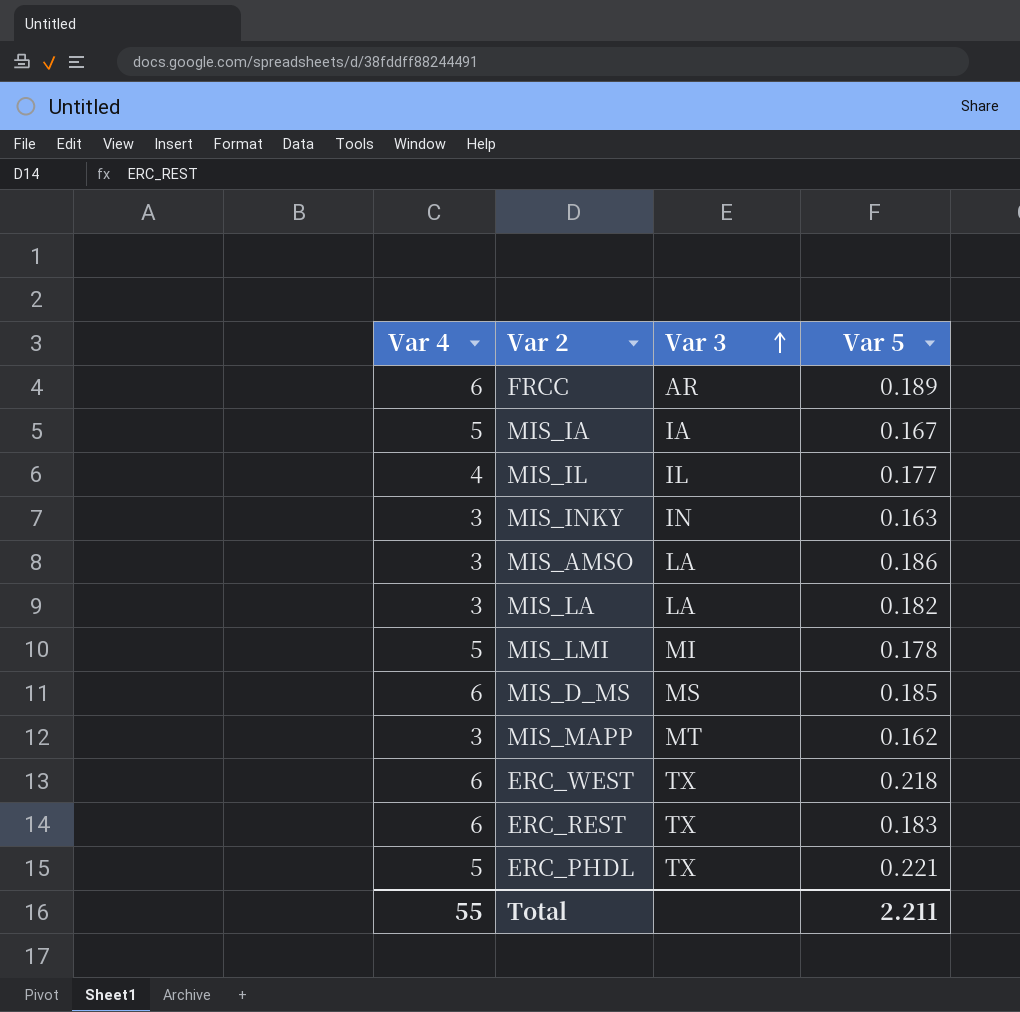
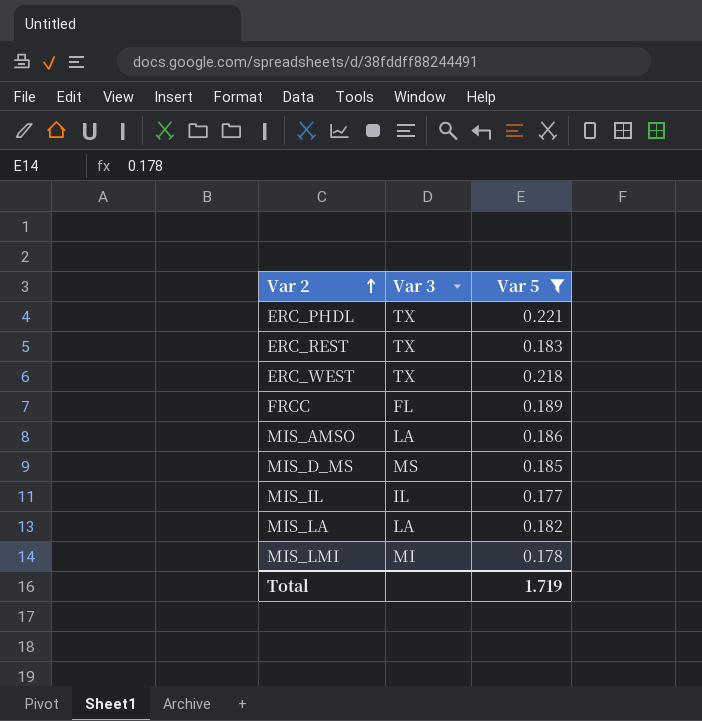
filter: none -> Var 5 >= 0.177
row order: Var 3 ascending -> Var 2 ascending
column Var 4 | position: 1 -> none
FRCC | Var 3: AR -> FL
Total | Var 5: 2.211 -> 1.719

